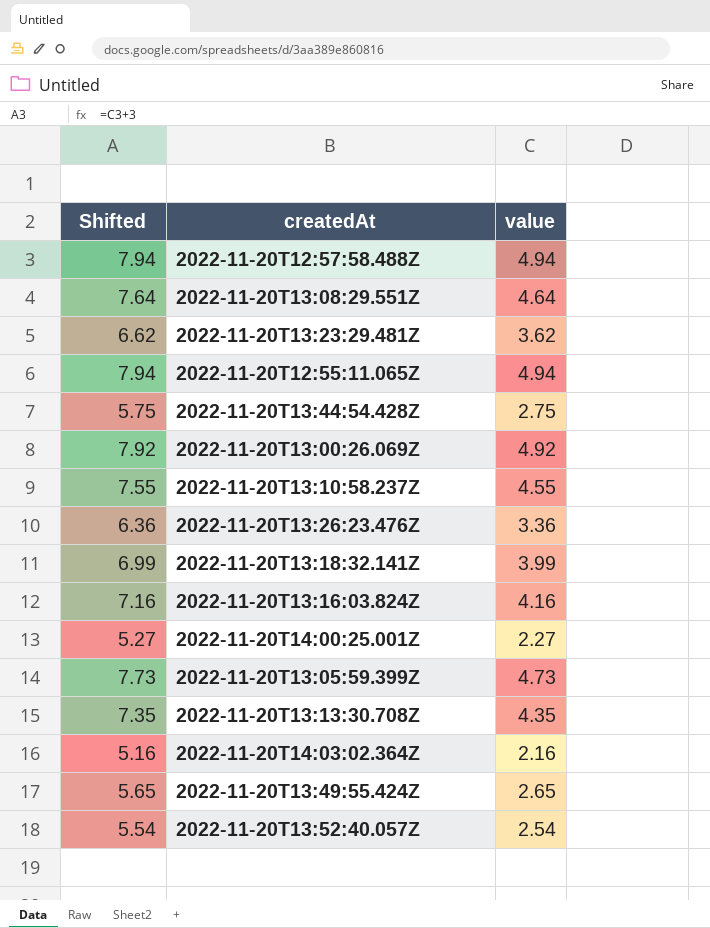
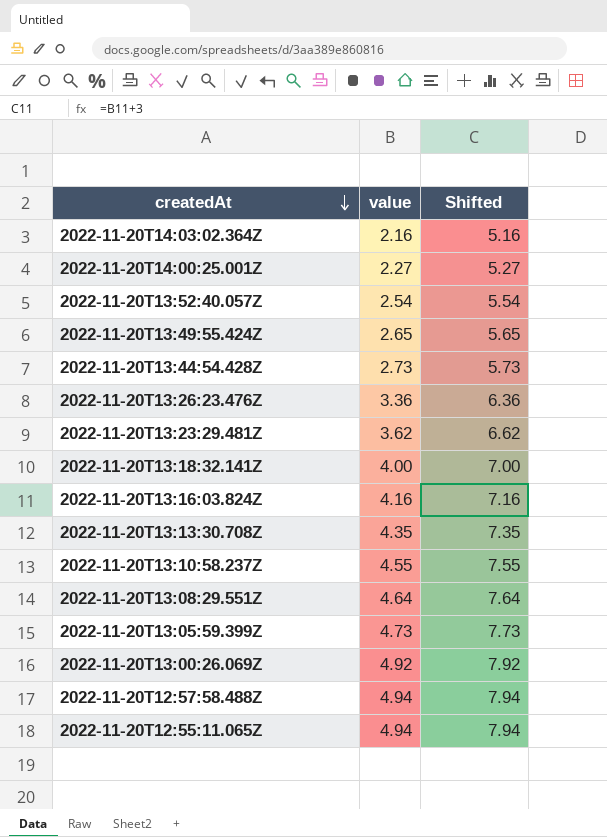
row order: none -> createdAt descending
column Shifted | position: 1 -> 3
2022-11-20T13:44:54.428Z | value: 2.75 -> 2.73
2022-11-20T13:44:54.428Z | Shifted: 5.75 -> 5.73
2022-11-20T13:18:32.141Z | value: 3.99 -> 4.00
2022-11-20T13:18:32.141Z | Shifted: 6.99 -> 7.00

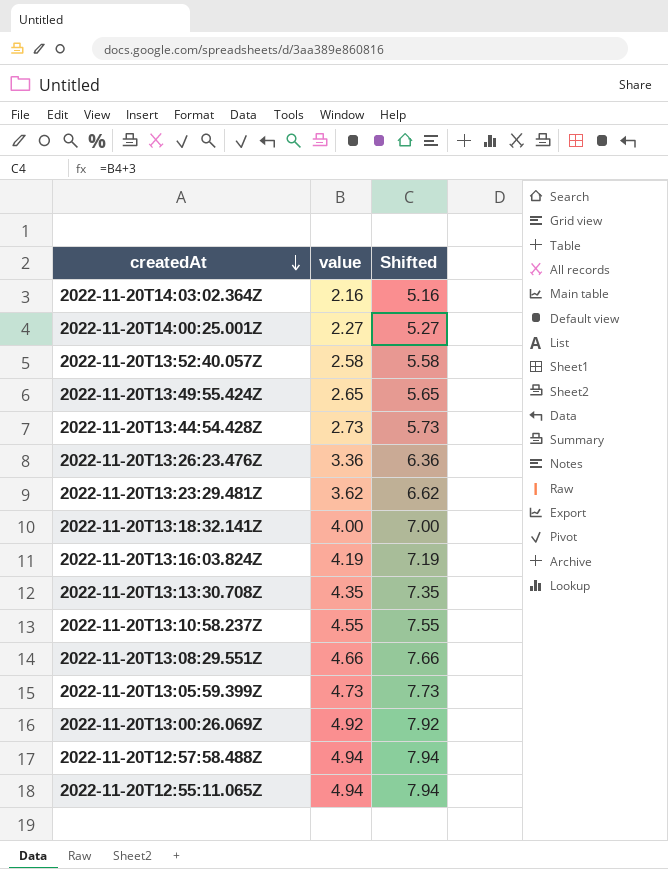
2022-11-20T13:52:40.057Z | value: 2.54 -> 2.58
2022-11-20T13:52:40.057Z | Shifted: 5.54 -> 5.58
2022-11-20T13:16:03.824Z | value: 4.16 -> 4.19
2022-11-20T13:16:03.824Z | Shifted: 7.16 -> 7.19
2022-11-20T13:08:29.551Z | value: 4.64 -> 4.66
2022-11-20T13:08:29.551Z | Shifted: 7.64 -> 7.66

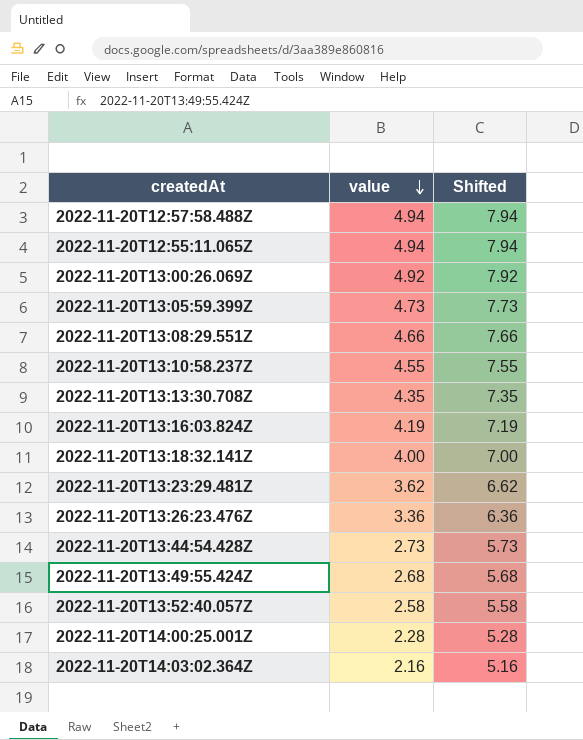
row order: createdAt descending -> value descending
2022-11-20T13:49:55.424Z | value: 2.65 -> 2.68
2022-11-20T13:49:55.424Z | Shifted: 5.65 -> 5.68
2022-11-20T14:00:25.001Z | value: 2.27 -> 2.28
2022-11-20T14:00:25.001Z | Shifted: 5.27 -> 5.28

